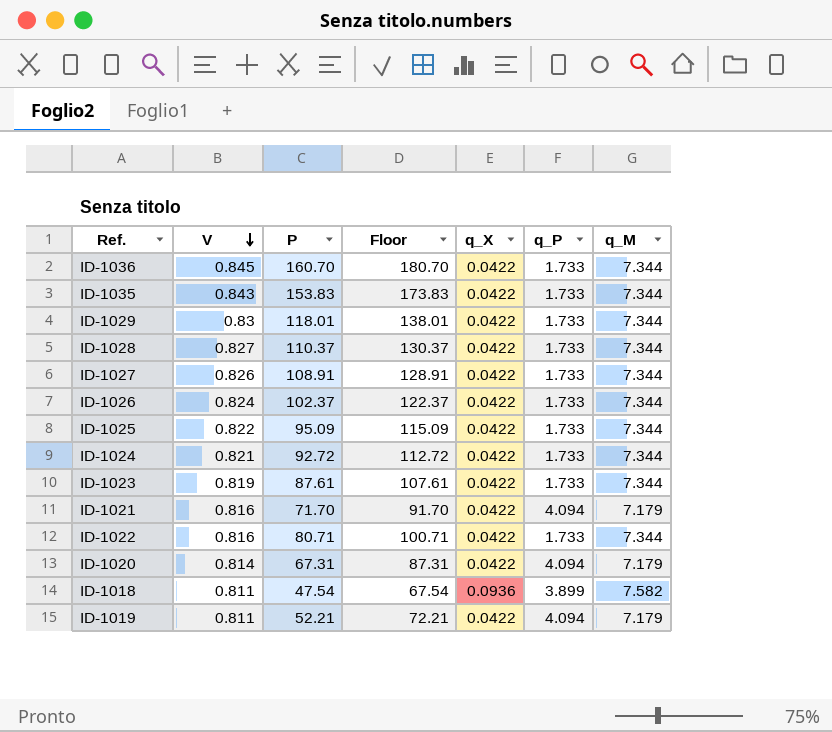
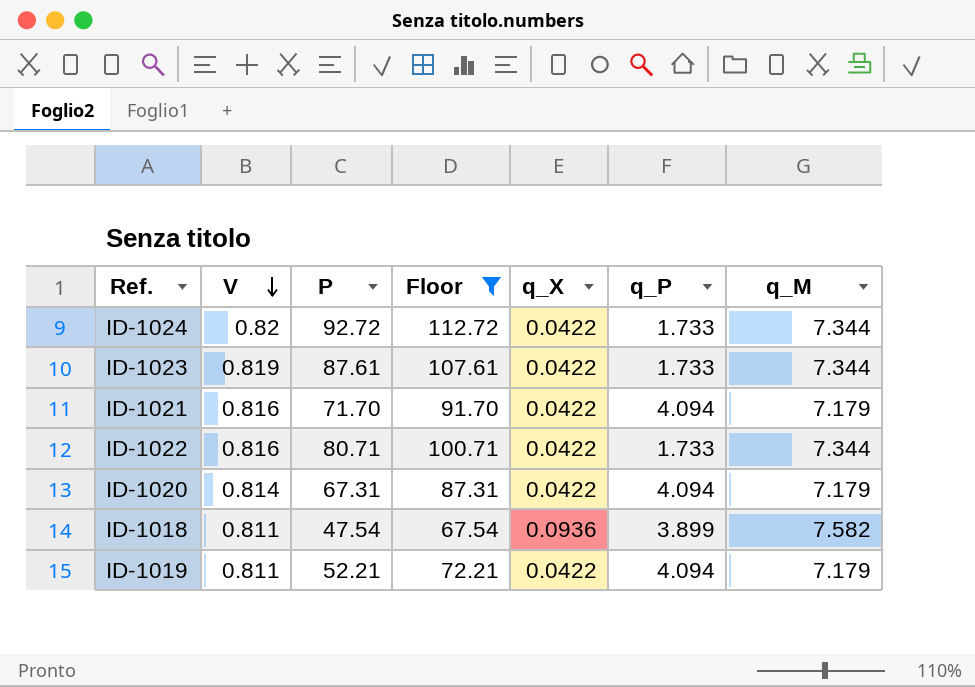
filter: none -> Floor <= 112.72
ID-1024 | V: 0.821 -> 0.82

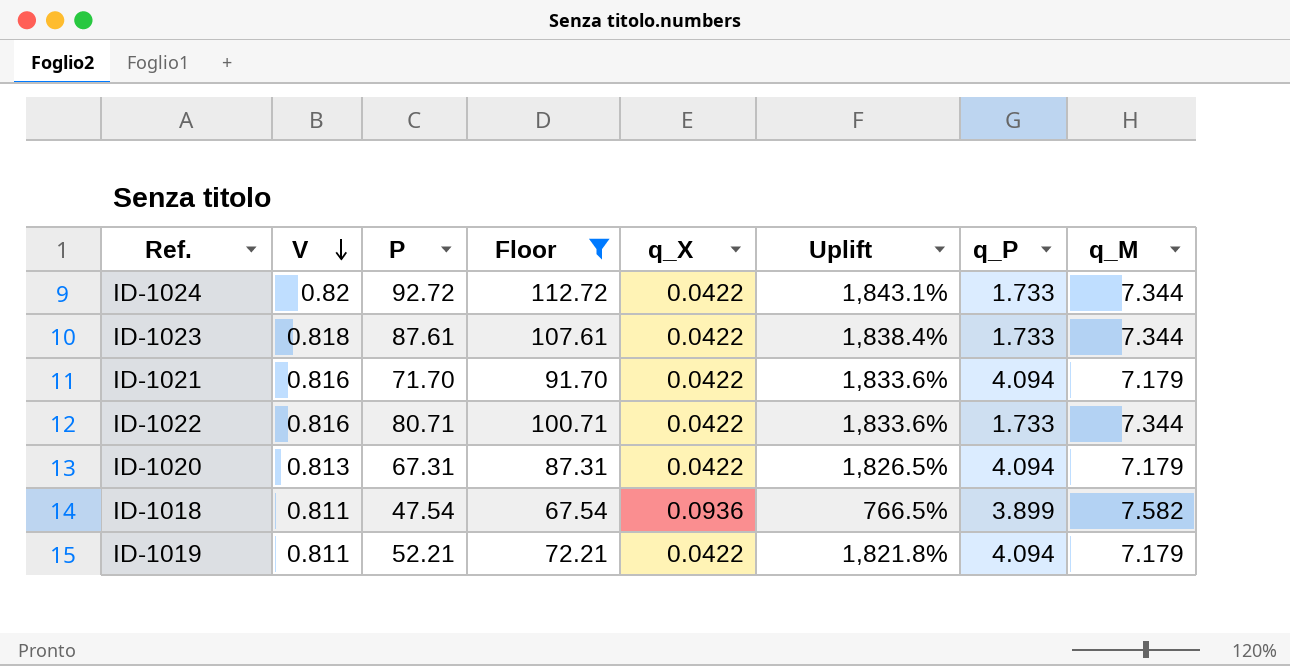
column Uplift | formula: none -> ([V] - [q_X]) / [q_X]
ID-1023 | V: 0.819 -> 0.818
ID-1020 | V: 0.814 -> 0.813

